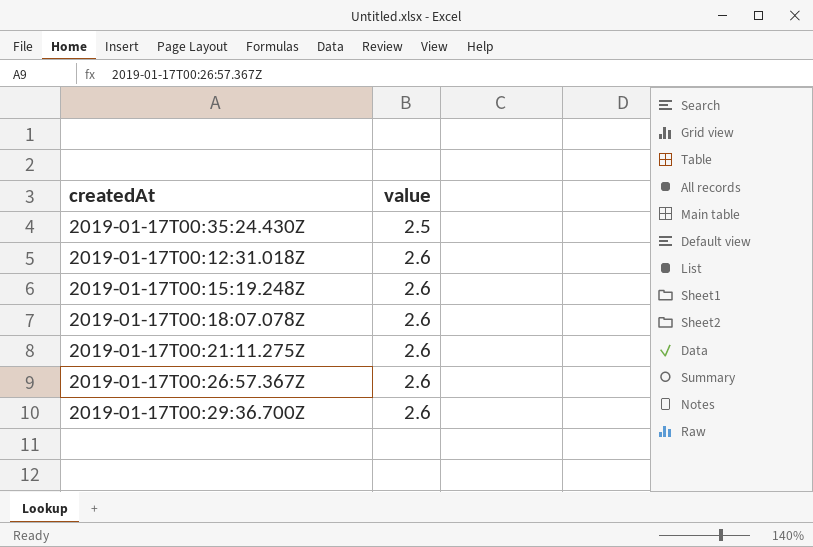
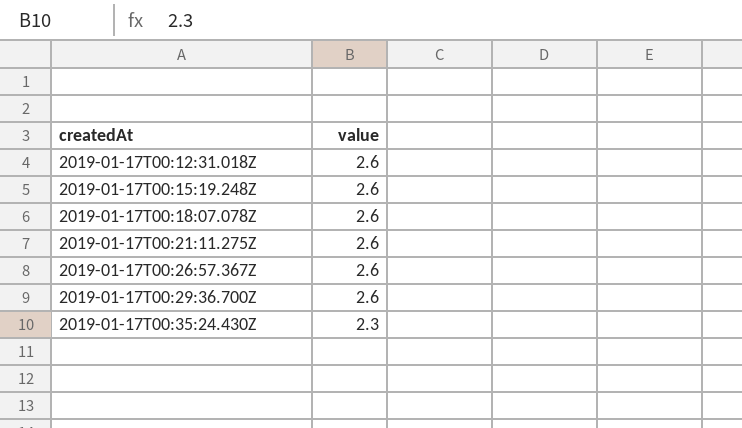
row order: value ascending -> createdAt ascending
2019-01-17T00:35:24.430Z | value: 2.5 -> 2.3

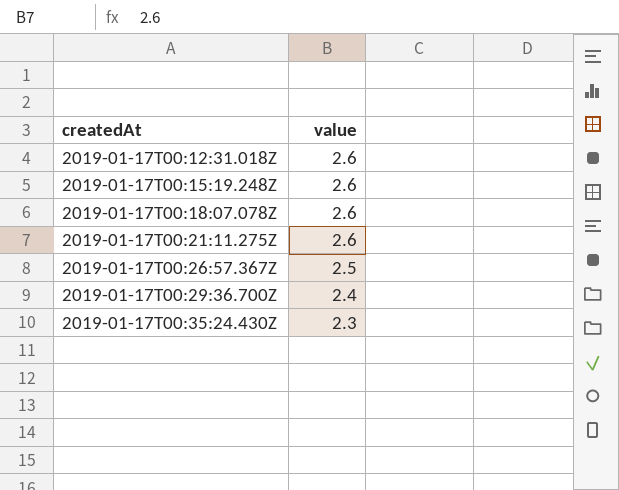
2019-01-17T00:26:57.367Z | value: 2.6 -> 2.5
2019-01-17T00:29:36.700Z | value: 2.6 -> 2.4

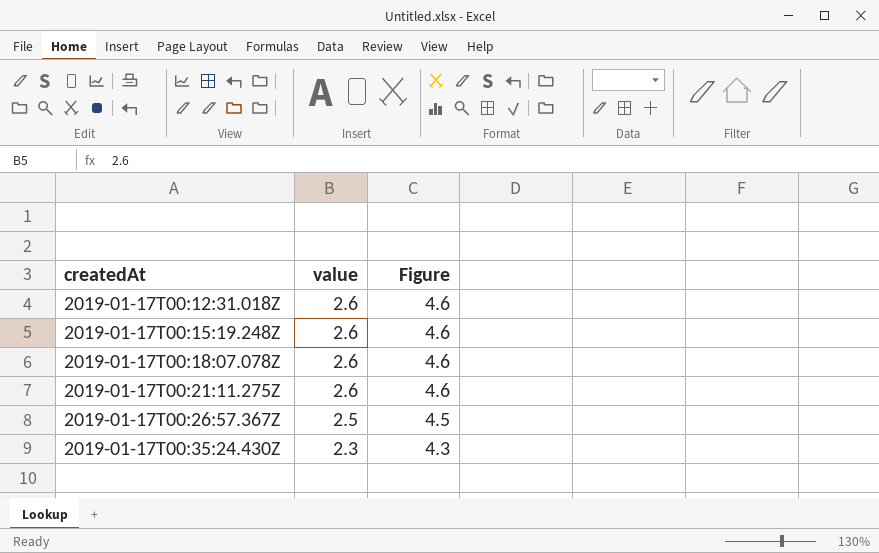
column Figure | formula: none -> [value] + 2
row 2019-01-17T00:29:36.700Z: 2.4 -> none

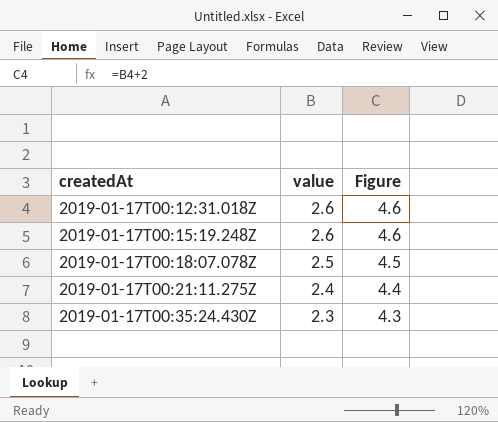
row 2019-01-17T00:26:57.367Z: 2.5 | 4.5 -> none
2019-01-17T00:18:07.078Z | value: 2.6 -> 2.5
2019-01-17T00:18:07.078Z | Figure: 4.6 -> 4.5
2019-01-17T00:21:11.275Z | value: 2.6 -> 2.4
2019-01-17T00:21:11.275Z | Figure: 4.6 -> 4.4

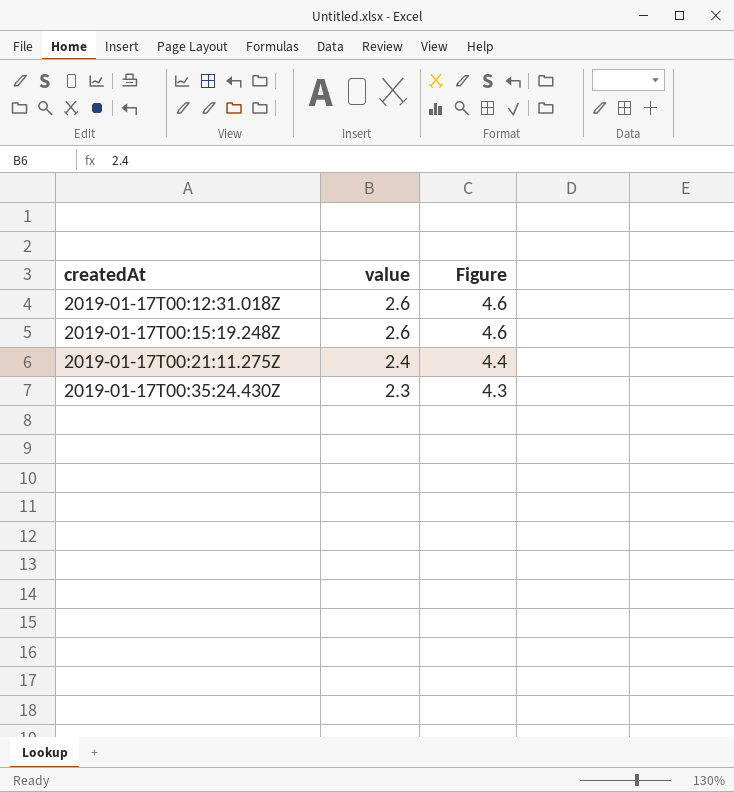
row 2019-01-17T00:18:07.078Z: 2.5 | 4.5 -> none

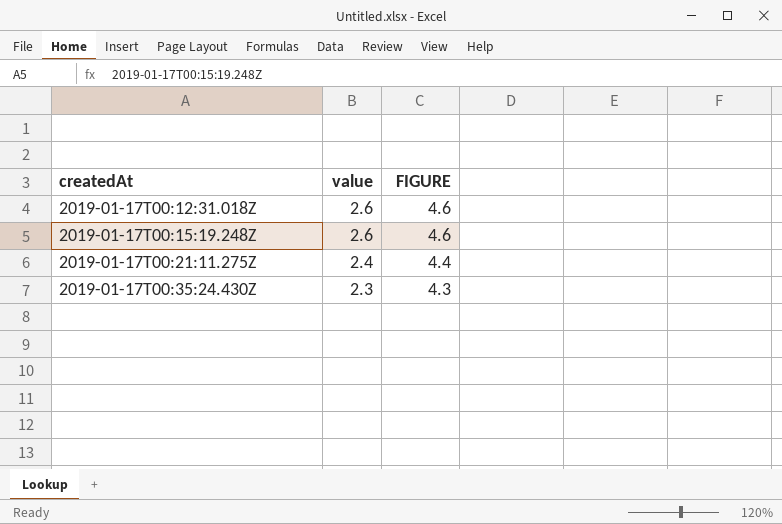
column name: Figure -> FIGURE

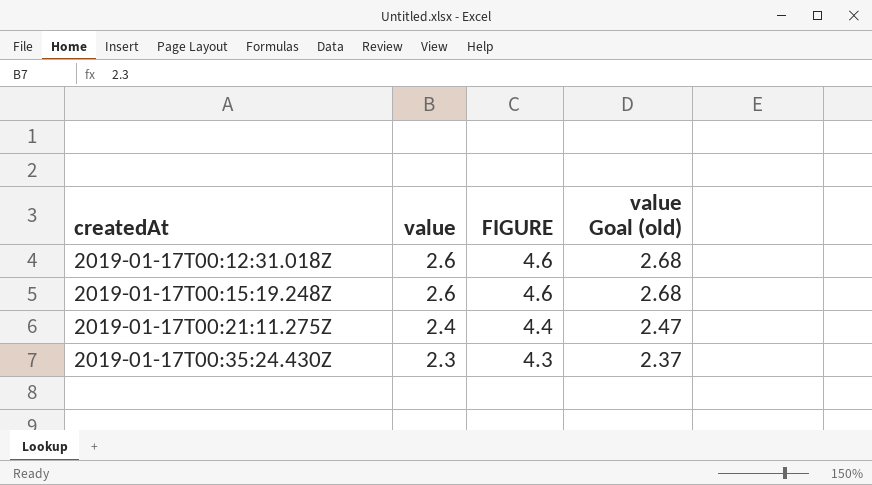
column value Goal (old) | formula: none -> [value] * 1.03

